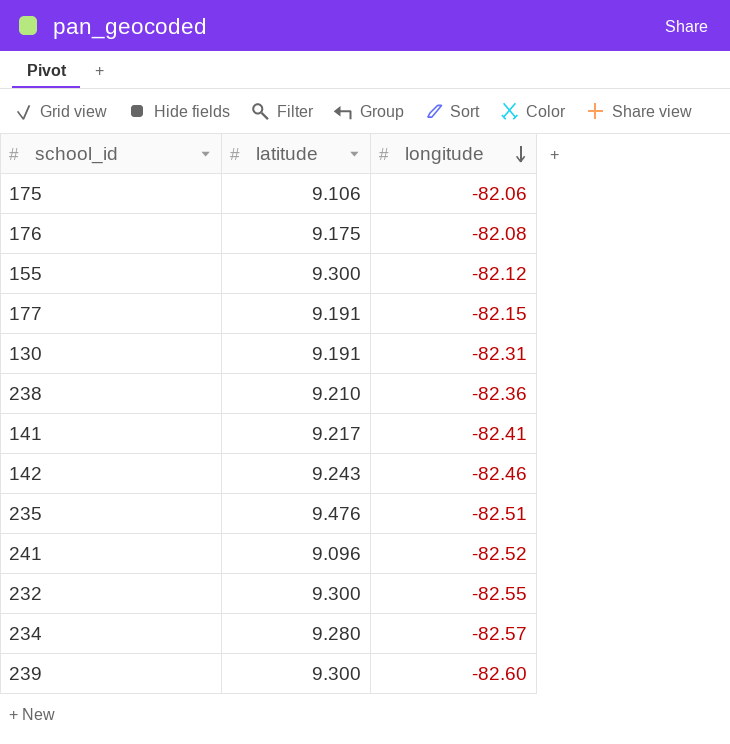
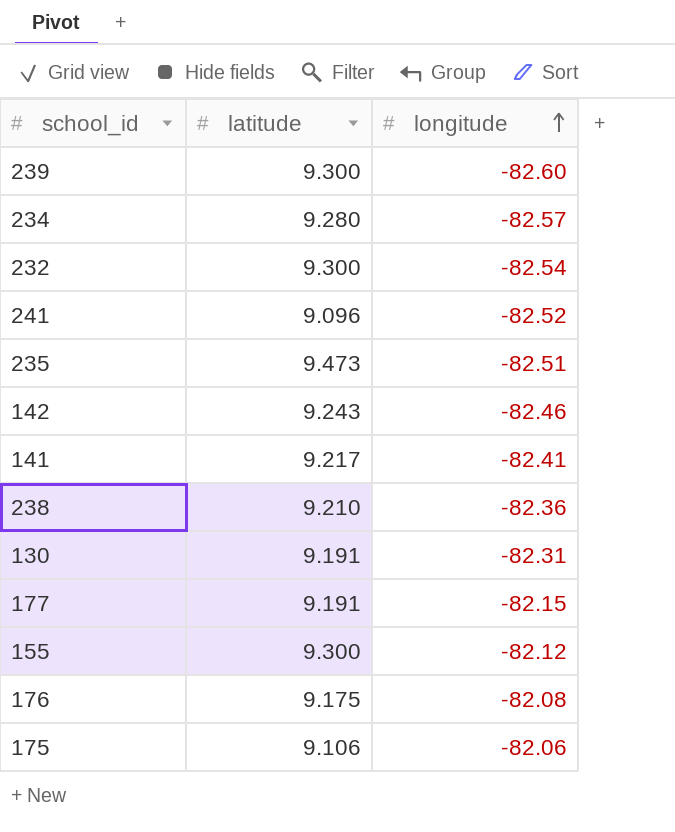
row order: longitude descending -> longitude ascending
232 | longitude: -82.55 -> -82.54
235 | latitude: 9.476 -> 9.473

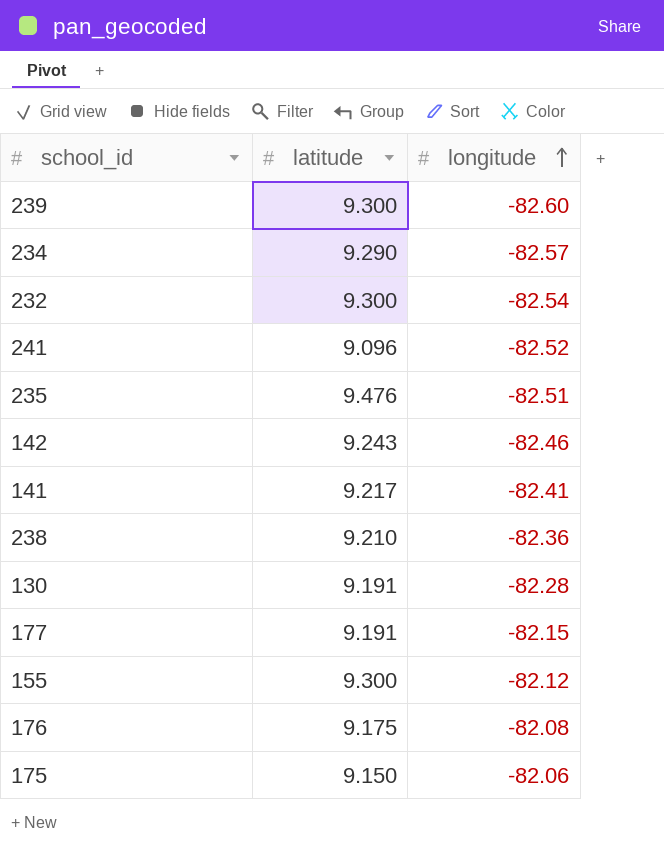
234 | latitude: 9.280 -> 9.290
235 | latitude: 9.473 -> 9.476
130 | longitude: -82.31 -> -82.28
175 | latitude: 9.106 -> 9.150

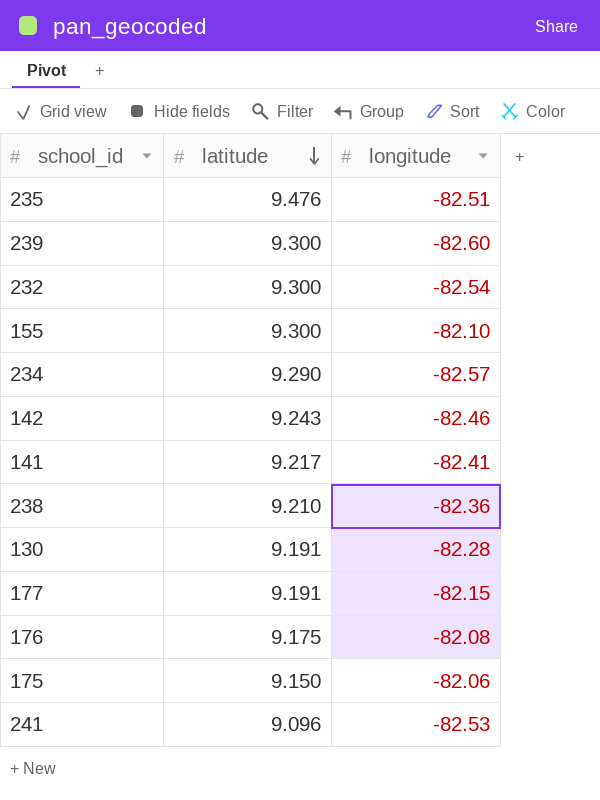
row order: longitude ascending -> latitude descending
155 | longitude: -82.12 -> -82.10
241 | longitude: -82.52 -> -82.53

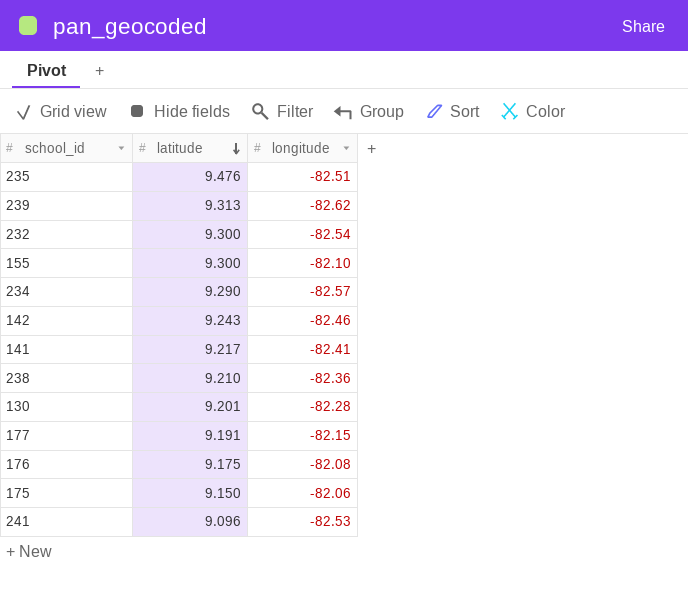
239 | latitude: 9.300 -> 9.313
239 | longitude: -82.60 -> -82.62
130 | latitude: 9.191 -> 9.201

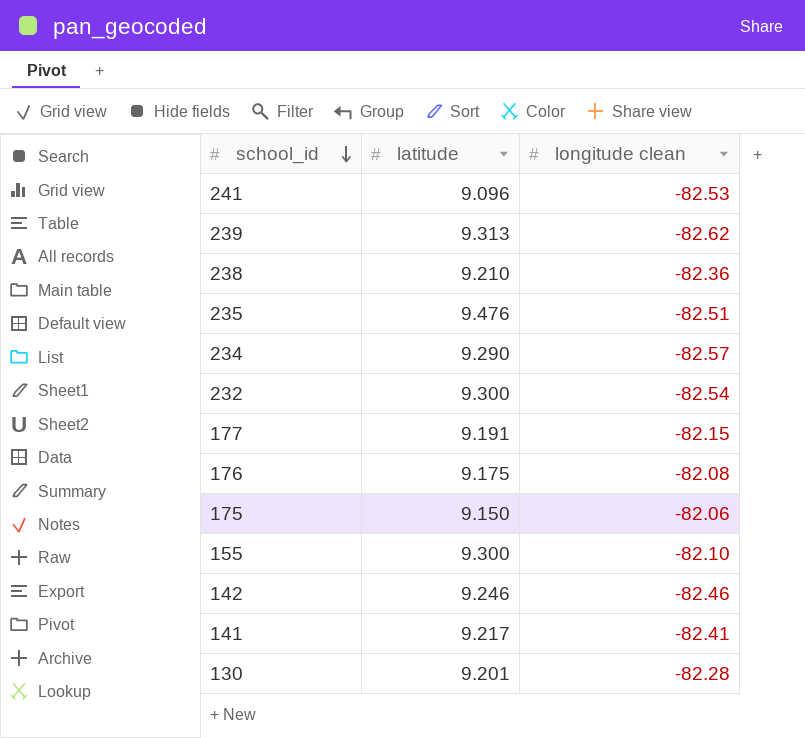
row order: latitude descending -> school_id descending
column name: longitude -> longitude clean
142 | latitude: 9.243 -> 9.246

